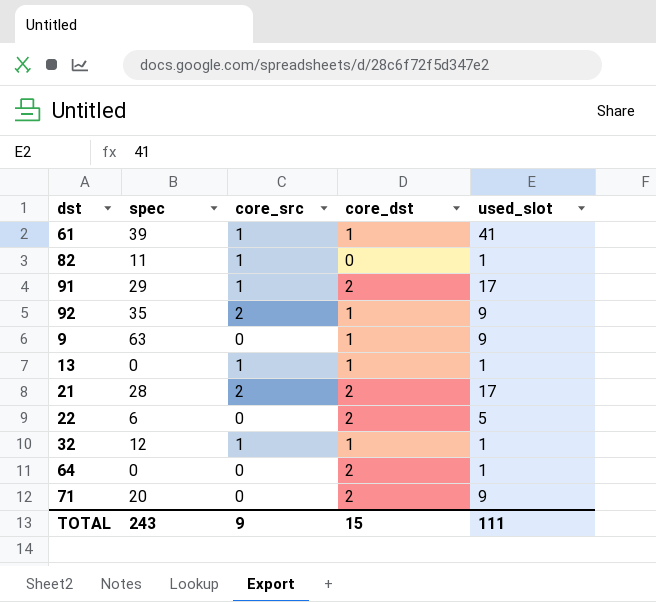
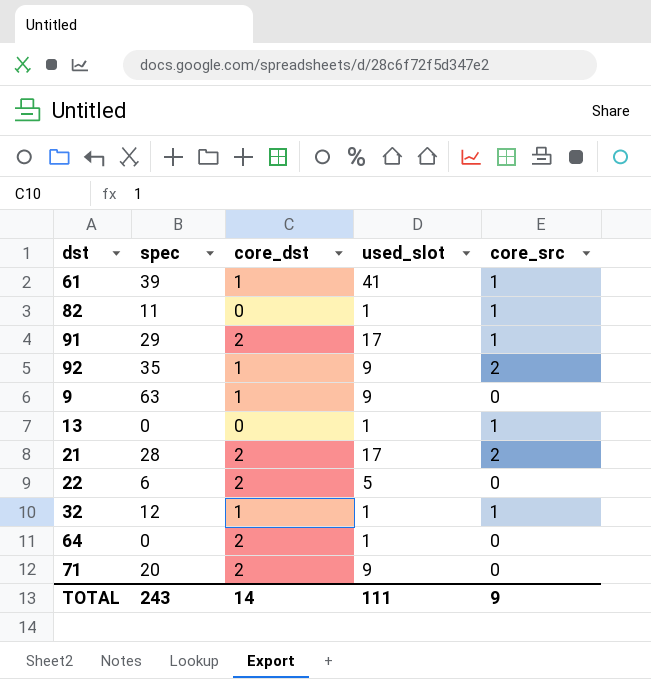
column core_src | position: 3 -> 5
13 | core_dst: 1 -> 0
TOTAL | core_dst: 15 -> 14

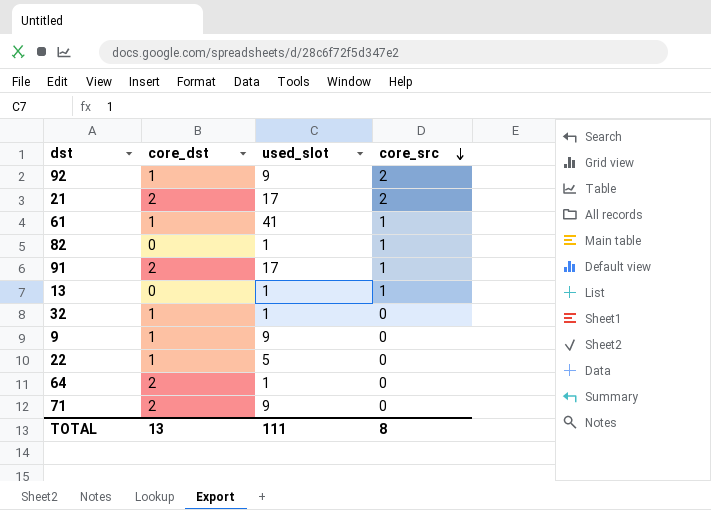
row order: none -> core_src descending
column spec | position: 2 -> none
32 | core_src: 1 -> 0
22 | core_dst: 2 -> 1
TOTAL | core_dst: 14 -> 13
TOTAL | core_src: 9 -> 8

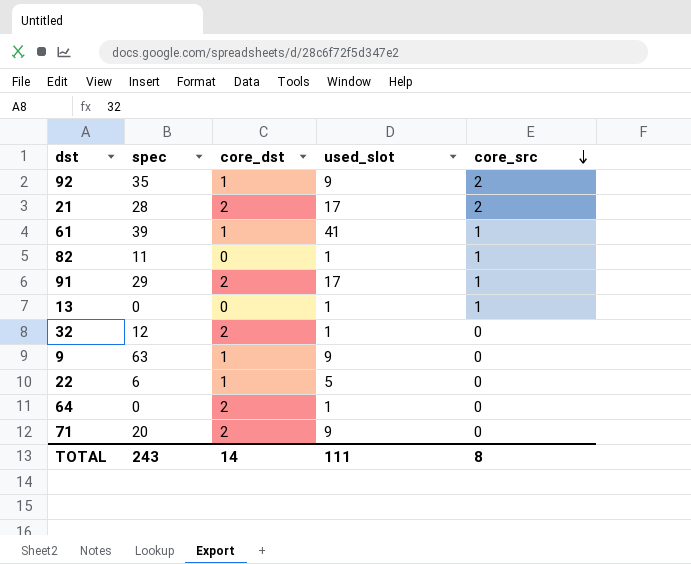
column spec | position: none -> 2
32 | core_dst: 1 -> 2
TOTAL | core_dst: 13 -> 14

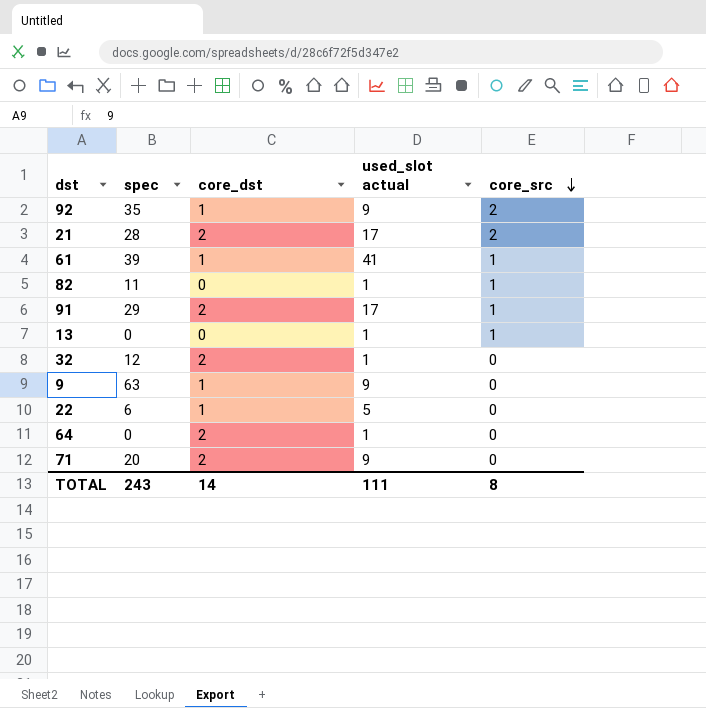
column name: used_slot -> used_slot actual

